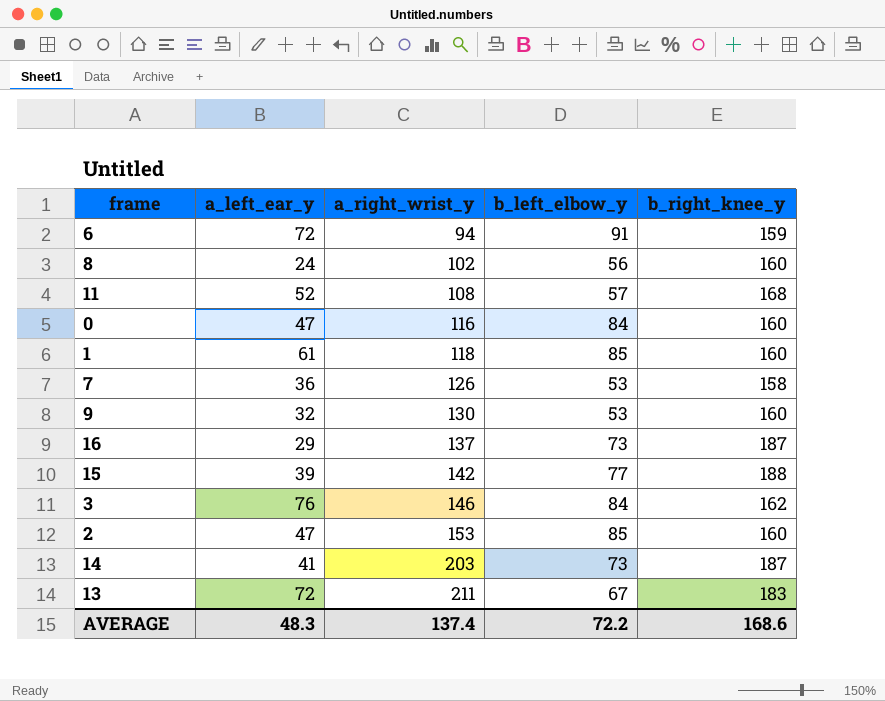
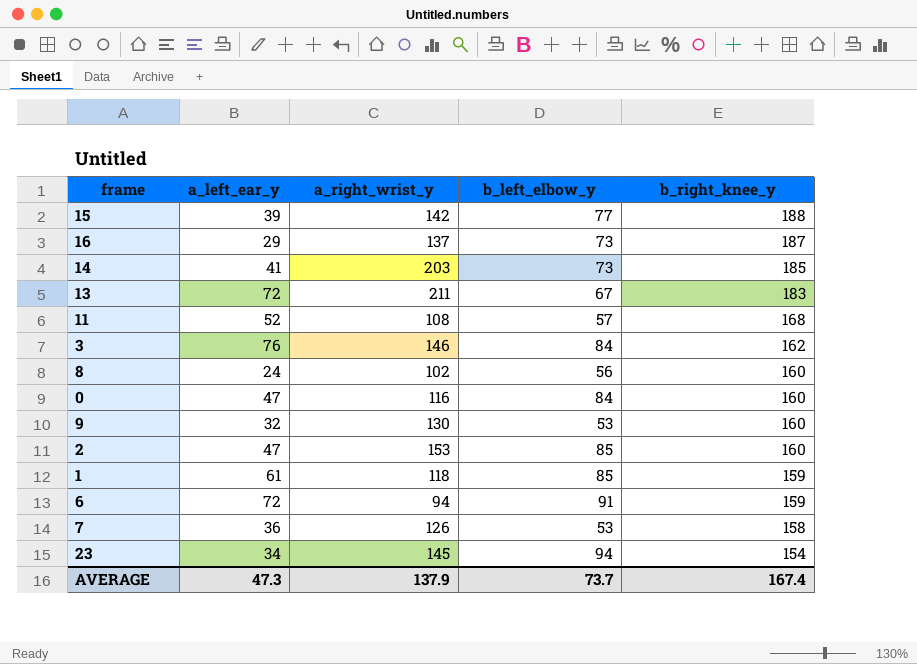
row order: a_right_wrist_y ascending -> b_right_knee_y descending
14 | b_right_knee_y: 187 -> 185
1 | b_right_knee_y: 160 -> 159
row 23: none -> 34 | 145 | 94 | 154
AVERAGE | a_left_ear_y: 48.3 -> 47.3
AVERAGE | a_right_wrist_y: 137.4 -> 137.9
AVERAGE | b_left_elbow_y: 72.2 -> 73.7
AVERAGE | b_right_knee_y: 168.6 -> 167.4

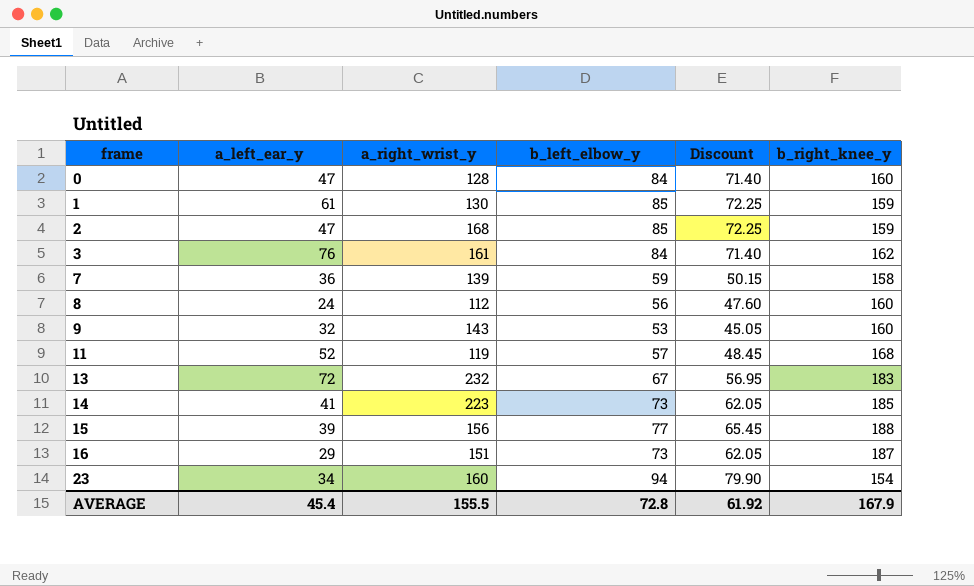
row order: b_right_knee_y descending -> frame ascending
column Discount | formula: none -> [b_left_elbow_y] * 0.85
row 6: 72 | 94 | 91 | 159 -> none
0 | a_right_wrist_y: 116 -> 128
1 | a_right_wrist_y: 118 -> 130
2 | a_right_wrist_y: 153 -> 168
2 | b_right_knee_y: 160 -> 159
3 | a_right_wrist_y: 146 -> 161
7 | a_right_wrist_y: 126 -> 139
7 | b_left_elbow_y: 53 -> 59
8 | a_right_wrist_y: 102 -> 112
9 | a_right_wrist_y: 130 -> 143
11 | a_right_wrist_y: 108 -> 119
13 | a_right_wrist_y: 211 -> 232
14 | a_right_wrist_y: 203 -> 223
15 | a_right_wrist_y: 142 -> 156
16 | a_right_wrist_y: 137 -> 151
23 | a_right_wrist_y: 145 -> 160
AVERAGE | a_left_ear_y: 47.3 -> 45.4
AVERAGE | a_right_wrist_y: 137.9 -> 155.5
AVERAGE | b_left_elbow_y: 73.7 -> 72.8
AVERAGE | b_right_knee_y: 167.4 -> 167.9

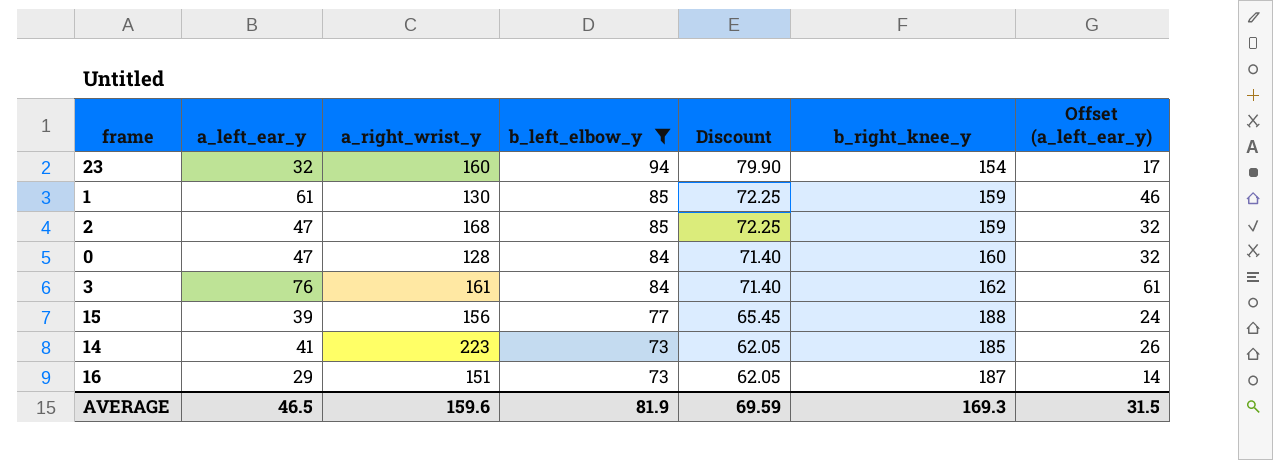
filter: none -> b_left_elbow_y >= 73
row order: frame ascending -> b_left_elbow_y descending
column Offset (a_left_ear_y) | formula: none -> [a_left_ear_y] - 15
23 | a_left_ear_y: 34 -> 32
AVERAGE | a_left_ear_y: 45.4 -> 46.5
AVERAGE | a_right_wrist_y: 155.5 -> 159.6
AVERAGE | b_left_elbow_y: 72.8 -> 81.9
AVERAGE | Discount: 61.92 -> 69.59
AVERAGE | b_right_knee_y: 167.9 -> 169.3

